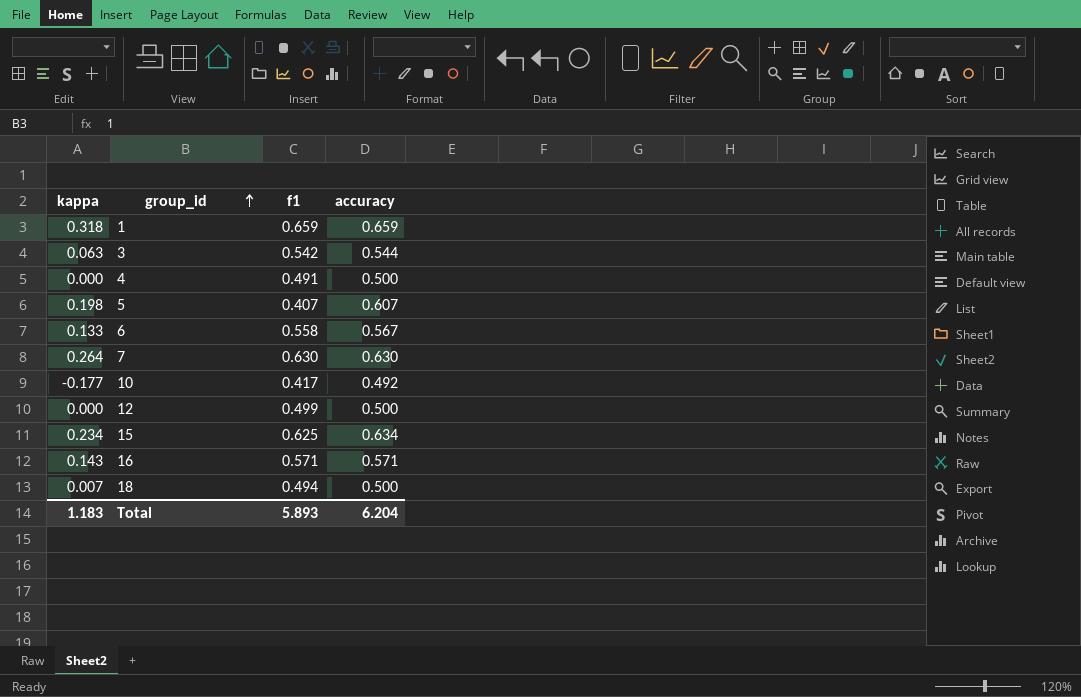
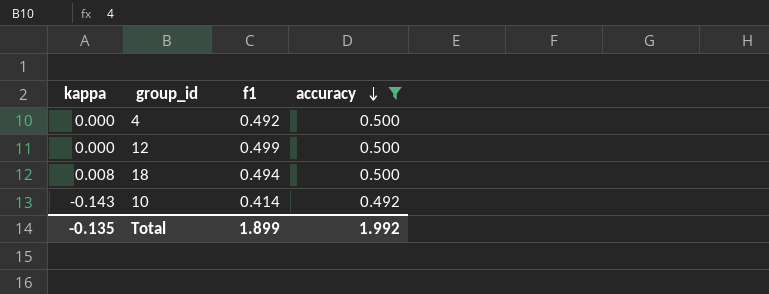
filter: none -> accuracy <= 0.500
row order: group_id ascending -> accuracy descending
4 | f1: 0.491 -> 0.492
18 | kappa: 0.007 -> 0.008
10 | kappa: -0.177 -> -0.143
10 | f1: 0.417 -> 0.414
Total | kappa: 1.183 -> -0.135
Total | f1: 5.893 -> 1.899
Total | accuracy: 6.204 -> 1.992

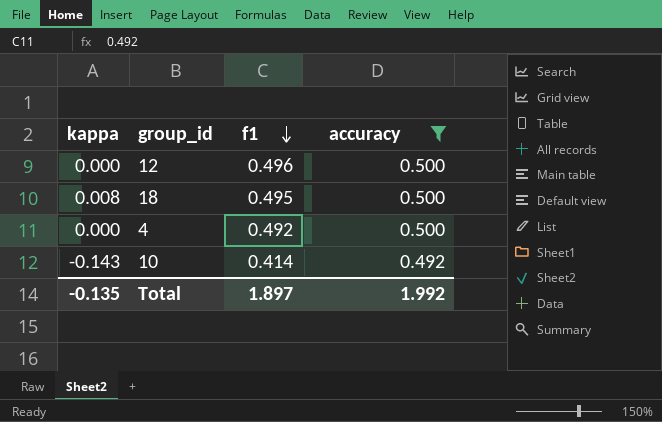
row order: accuracy descending -> f1 descending
12 | f1: 0.499 -> 0.496
18 | f1: 0.494 -> 0.495
Total | f1: 1.899 -> 1.897

